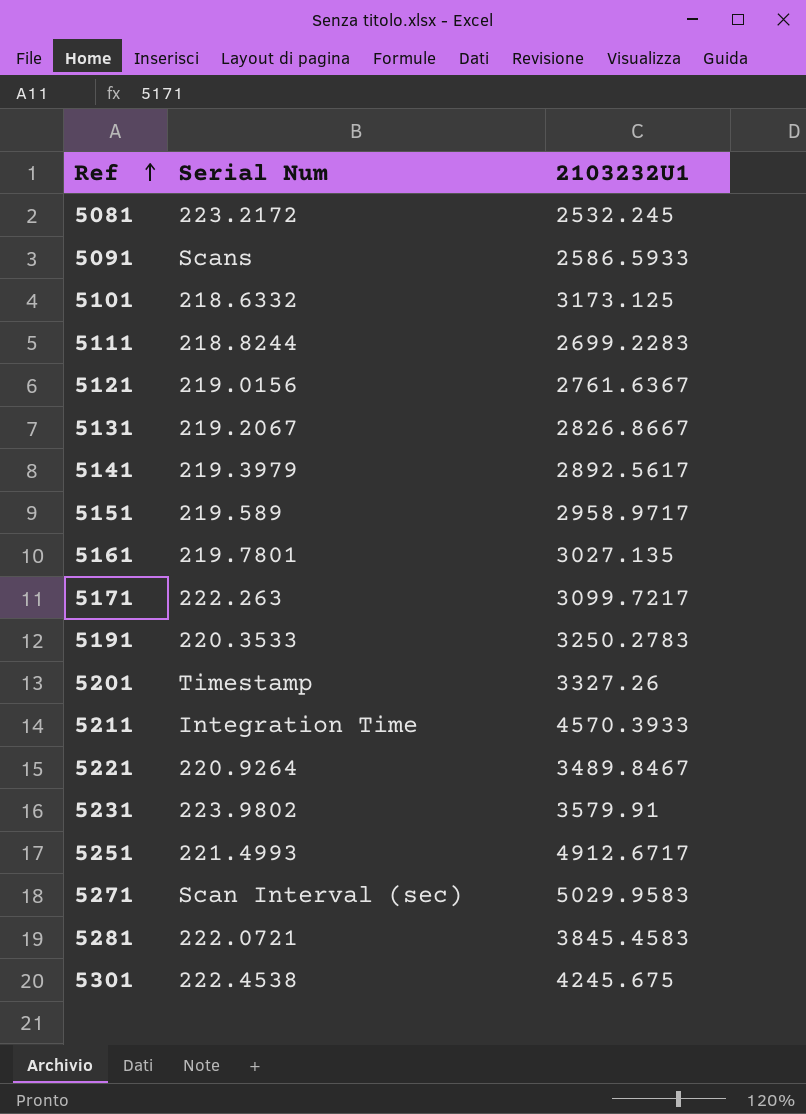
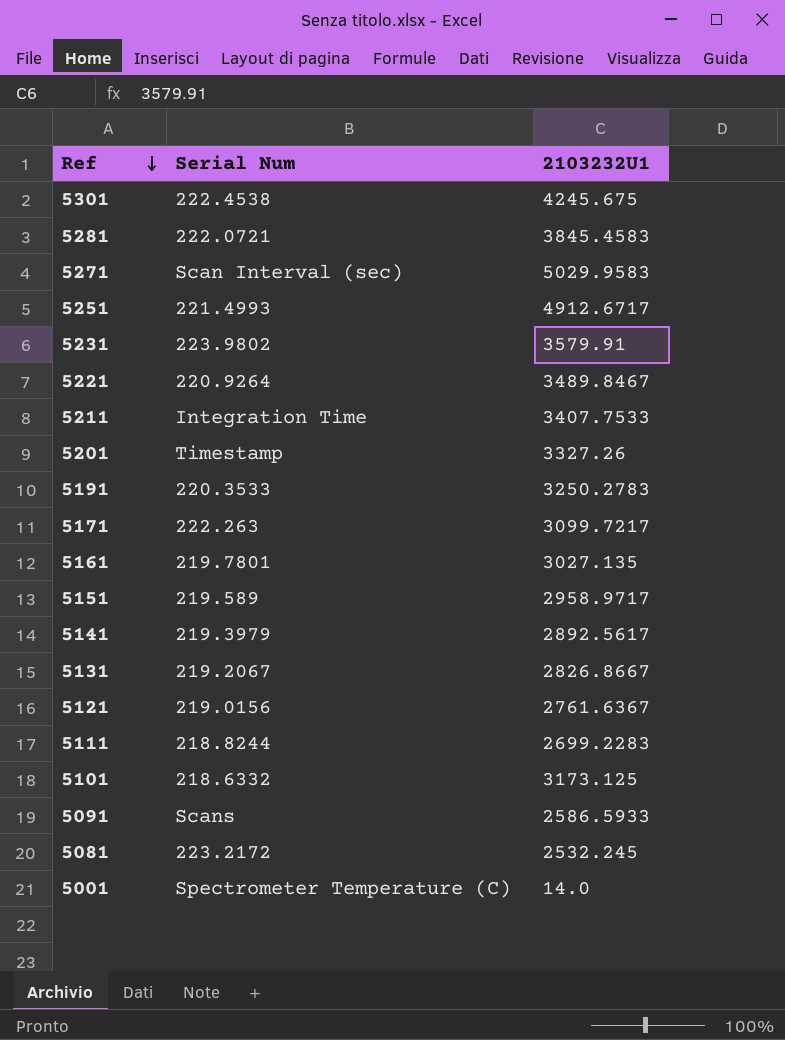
row order: Ref ascending -> Ref descending
5211 | 2103232U1: 4570.3933 -> 3407.7533
row 5001: none -> Spectrometer Temperature (C) | 14.0

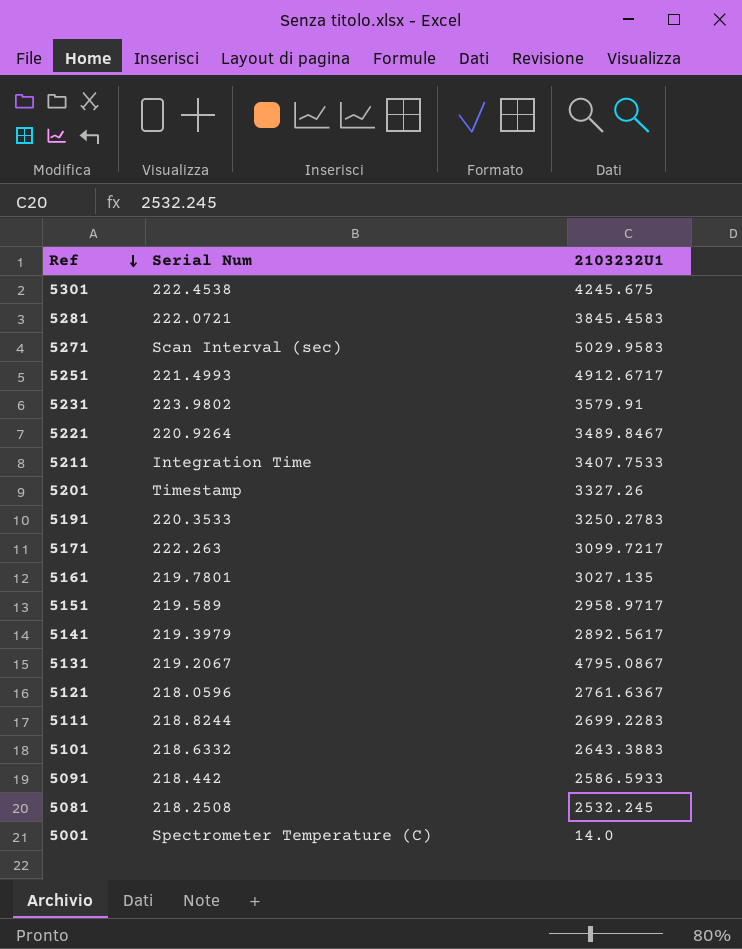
5131 | 2103232U1: 2826.8667 -> 4795.0867
5121 | Serial Num: 219.0156 -> 218.0596
5101 | 2103232U1: 3173.125 -> 2643.3883
5091 | Serial Num: Scans -> 218.442
5081 | Serial Num: 223.2172 -> 218.2508

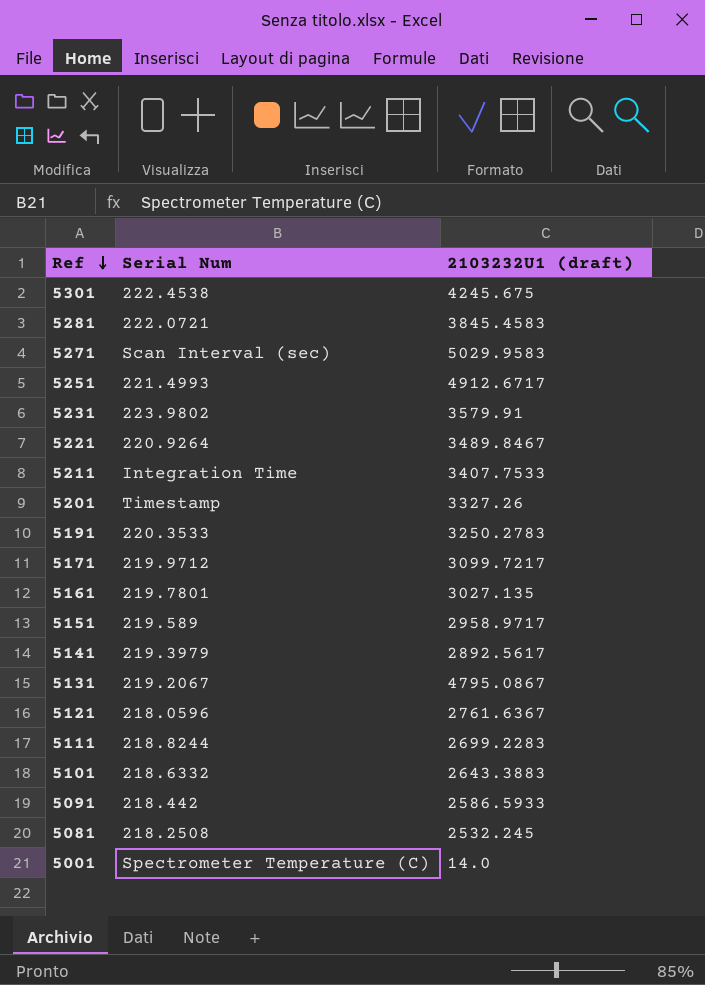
column name: 2103232U1 -> 2103232U1 (draft)
5171 | Serial Num: 222.263 -> 219.9712

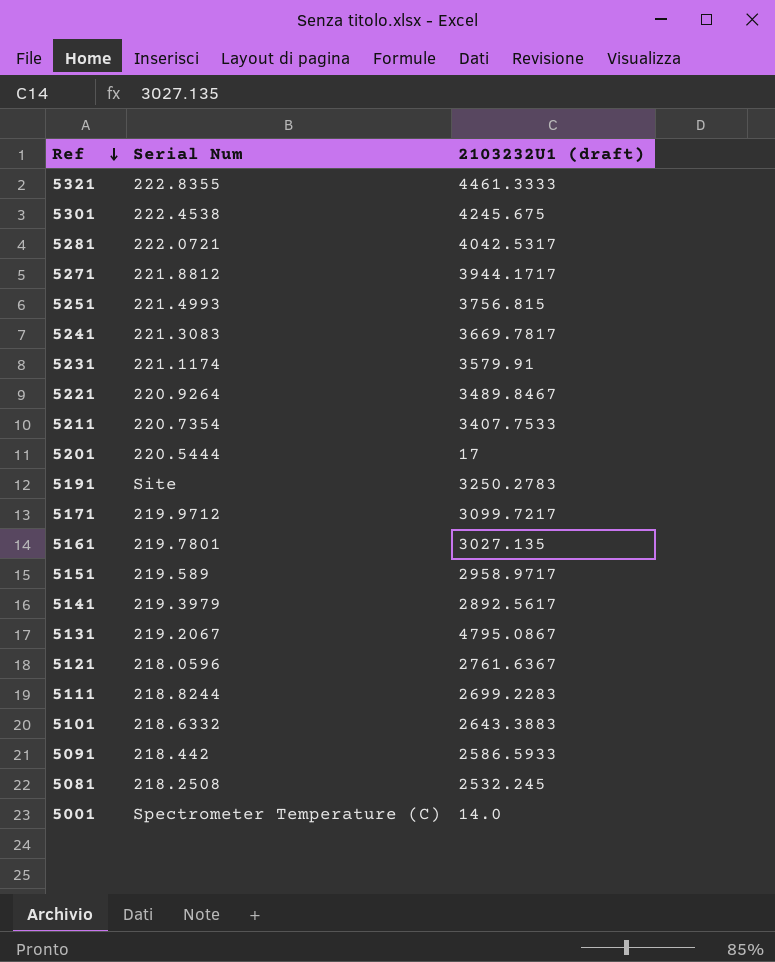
row 5321: none -> 222.8355 | 4461.3333
5281 | 2103232U1 (draft): 3845.4583 -> 4042.5317
5271 | Serial Num: Scan Interval (sec) -> 221.8812
5271 | 2103232U1 (draft): 5029.9583 -> 3944.1717
5251 | 2103232U1 (draft): 4912.6717 -> 3756.815
row 5241: none -> 221.3083 | 3669.7817
5231 | Serial Num: 223.9802 -> 221.1174
5211 | Serial Num: Integration Time -> 220.7354
5201 | Serial Num: Timestamp -> 220.5444
5201 | 2103232U1 (draft): 3327.26 -> 17
5191 | Serial Num: 220.3533 -> Site

